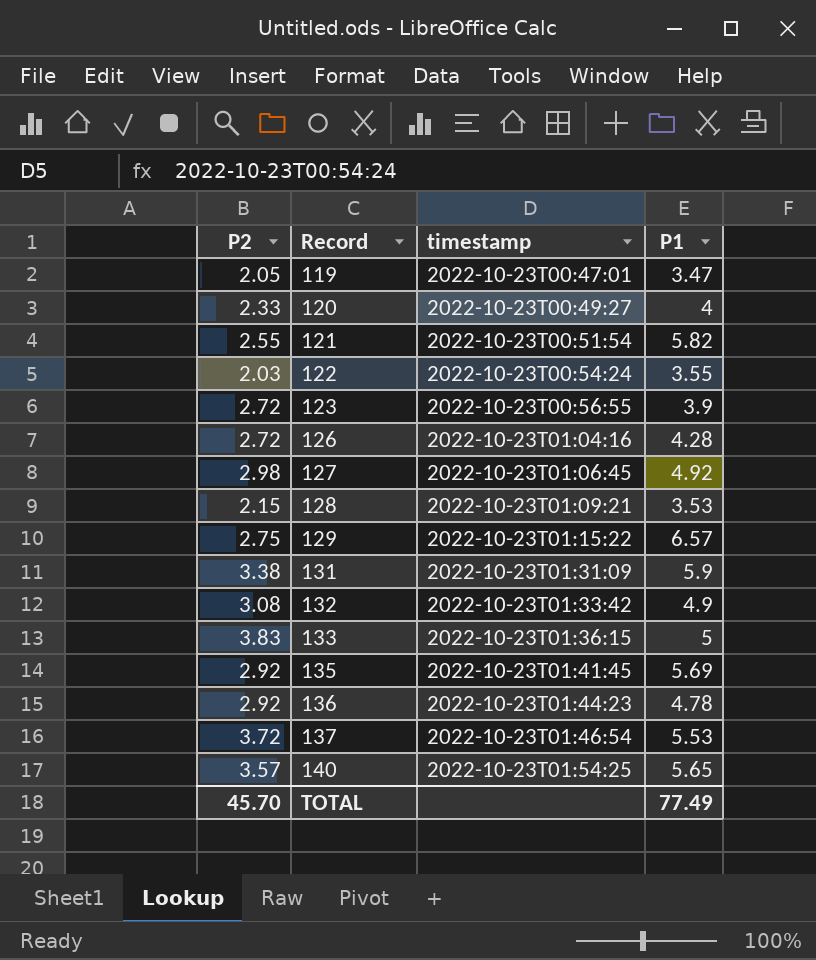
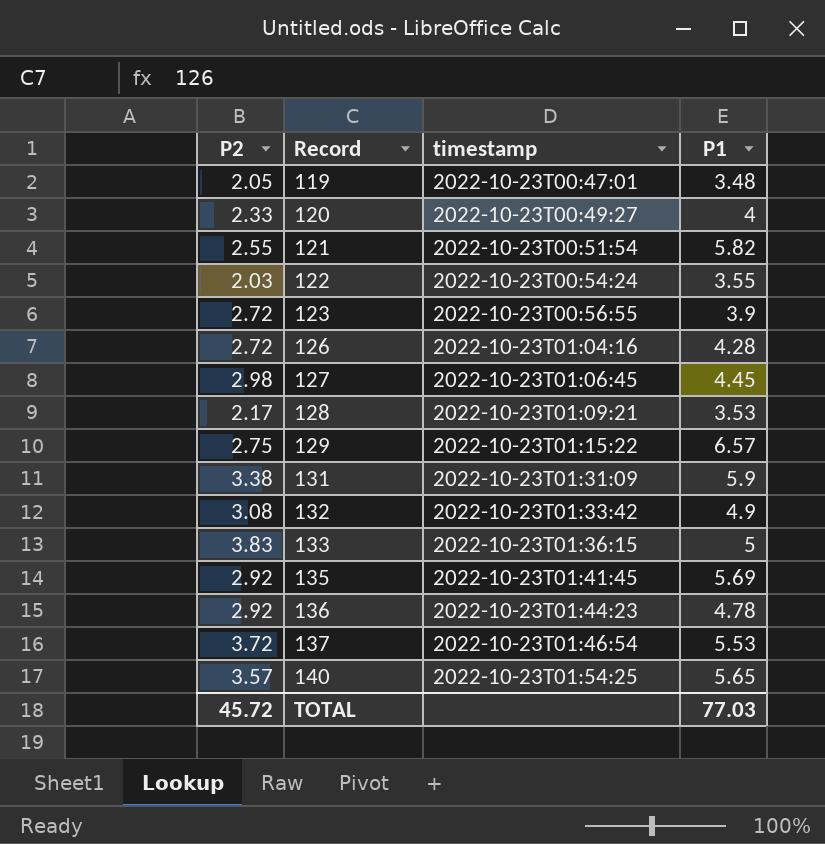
119 | P1: 3.47 -> 3.48
127 | P1: 4.92 -> 4.45
128 | P2: 2.15 -> 2.17
TOTAL | P2: 45.70 -> 45.72
TOTAL | P1: 77.49 -> 77.03

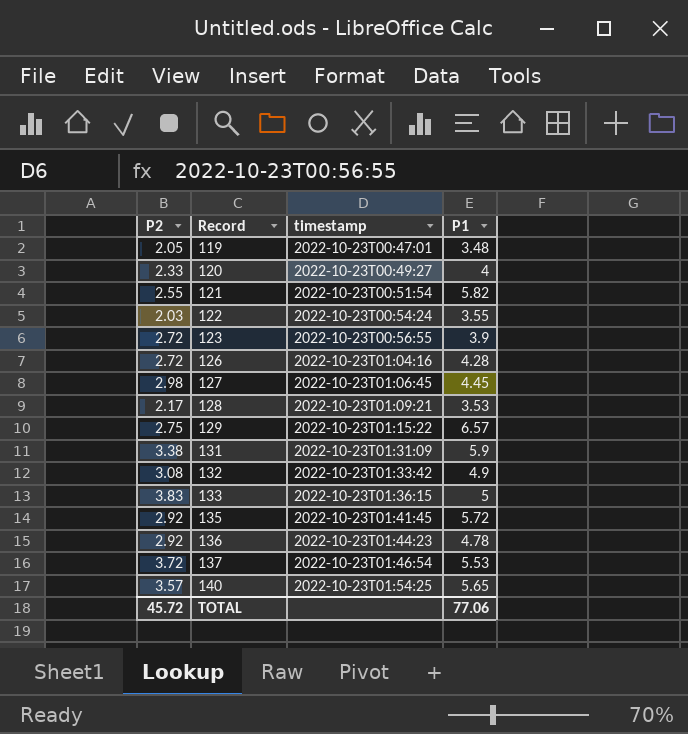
135 | P1: 5.69 -> 5.72
TOTAL | P1: 77.03 -> 77.06

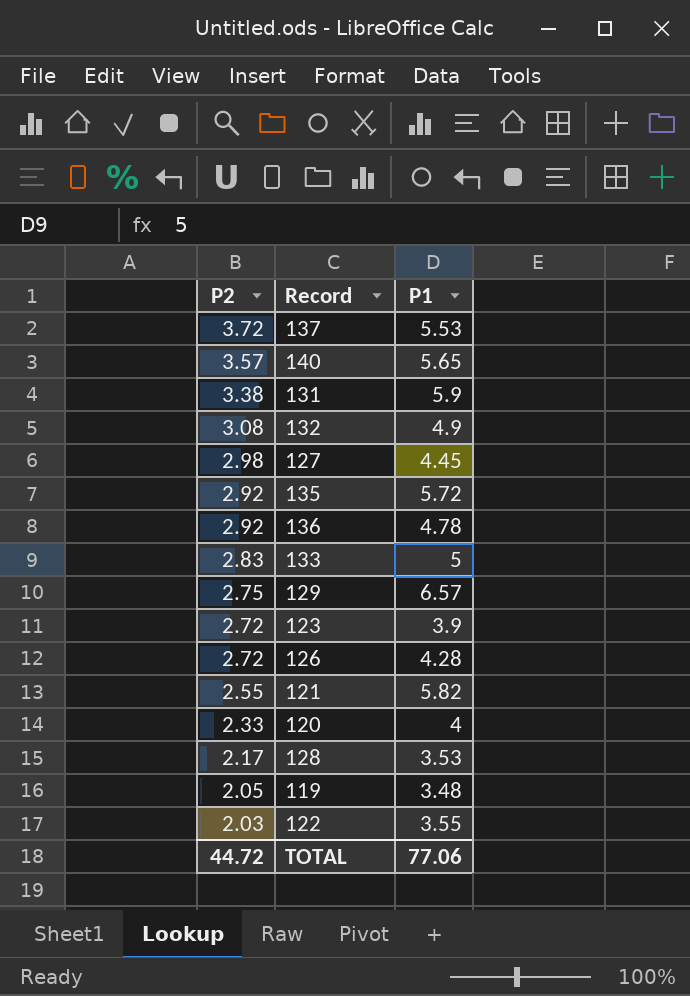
row order: Record ascending -> P2 descending
column timestamp | position: 3 -> none
133 | P2: 3.83 -> 2.83
TOTAL | P2: 45.72 -> 44.72

